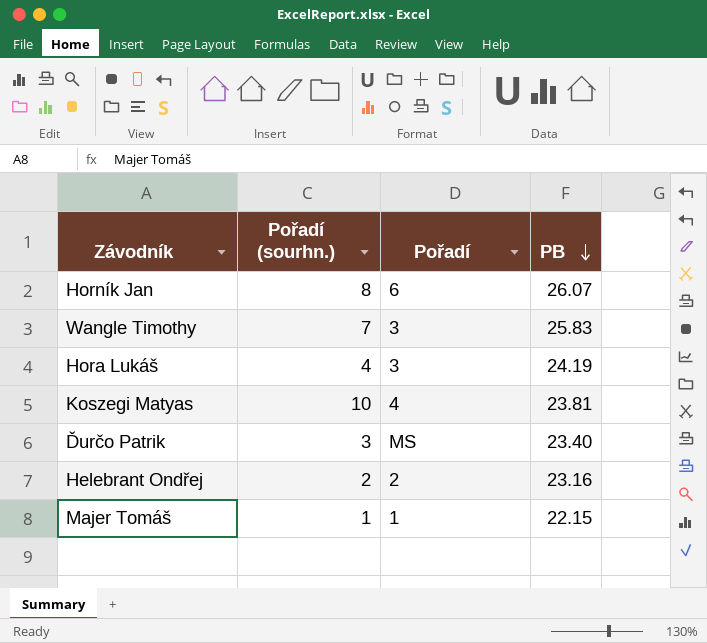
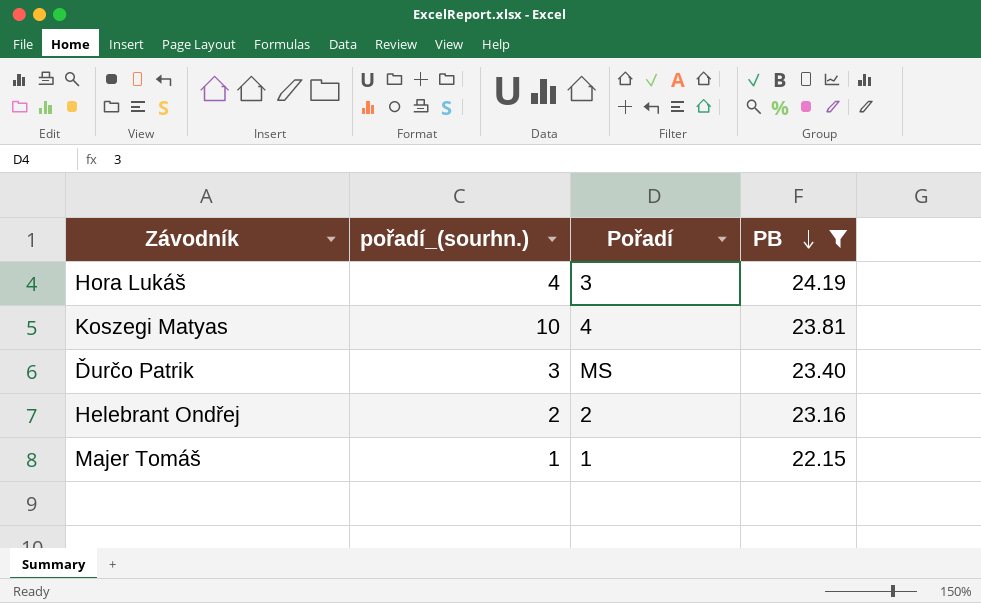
filter: none -> PB <= 24.19
column name: Pořadí (sourhn.) -> pořadí_(sourhn.)

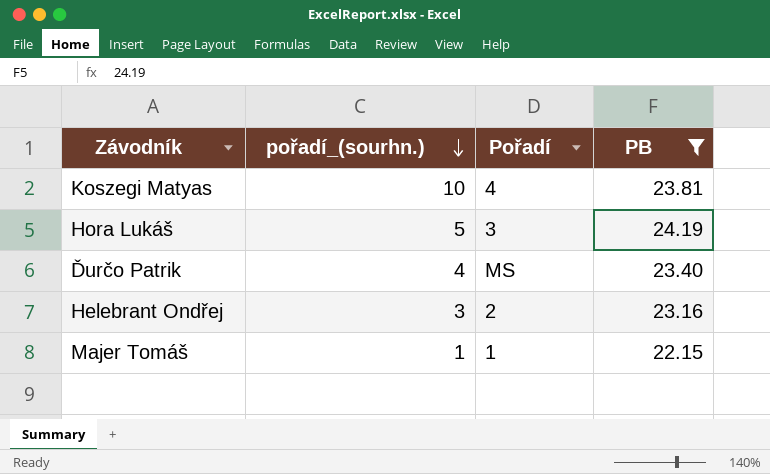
row order: PB descending -> pořadí_(sourhn.) descending
Hora Lukáš | pořadí_(sourhn.): 4 -> 5
Ďurčo Patrik | pořadí_(sourhn.): 3 -> 4
Helebrant Ondřej | pořadí_(sourhn.): 2 -> 3

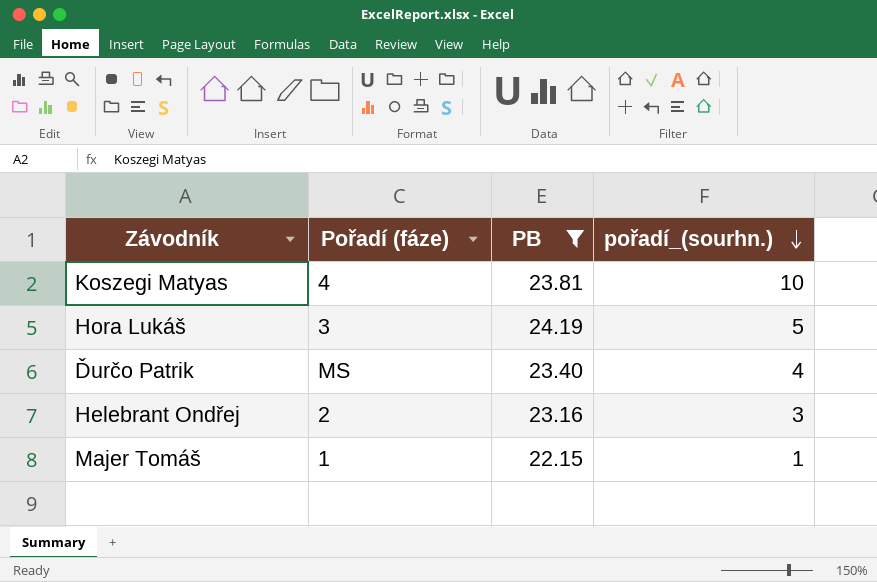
column name: Pořadí -> Pořadí (fáze)
column pořadí_(sourhn.) | position: 2 -> 4

